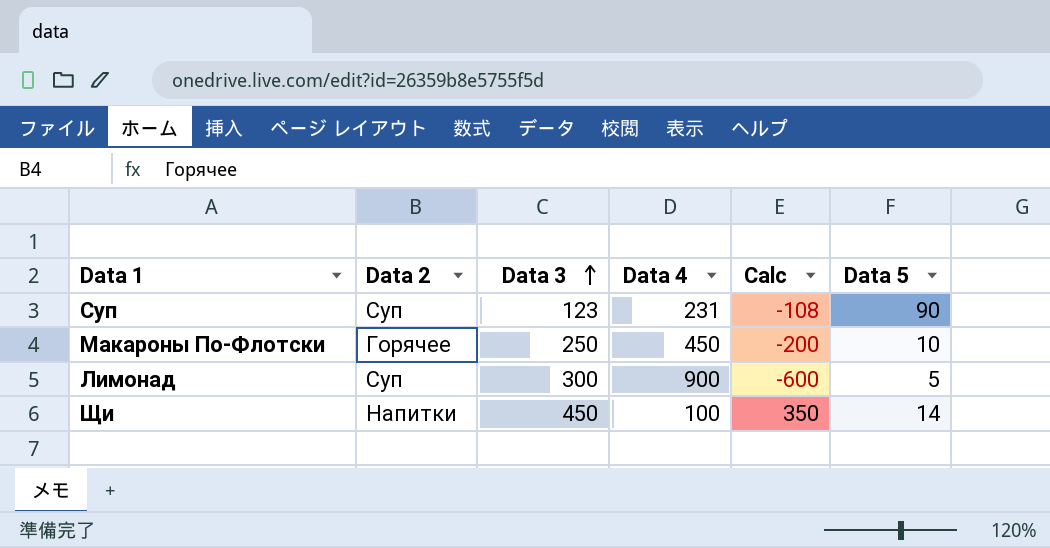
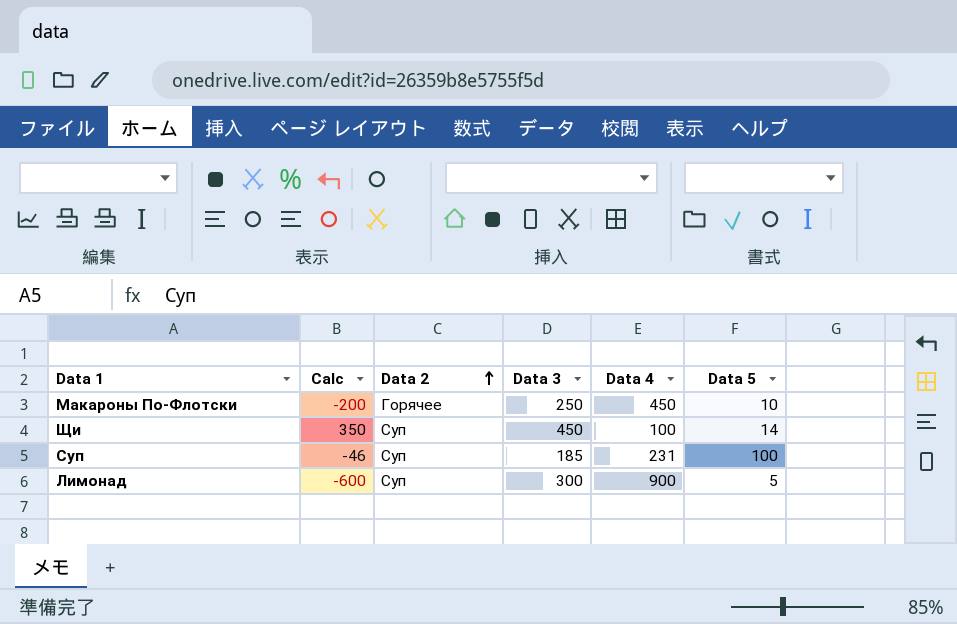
row order: Data 3 ascending -> Data 2 ascending
column Calc | position: 5 -> 2
Щи | Data 2: Напитки -> Суп
Суп | Calc: -108 -> -46
Суп | Data 3: 123 -> 185
Суп | Data 5: 90 -> 100

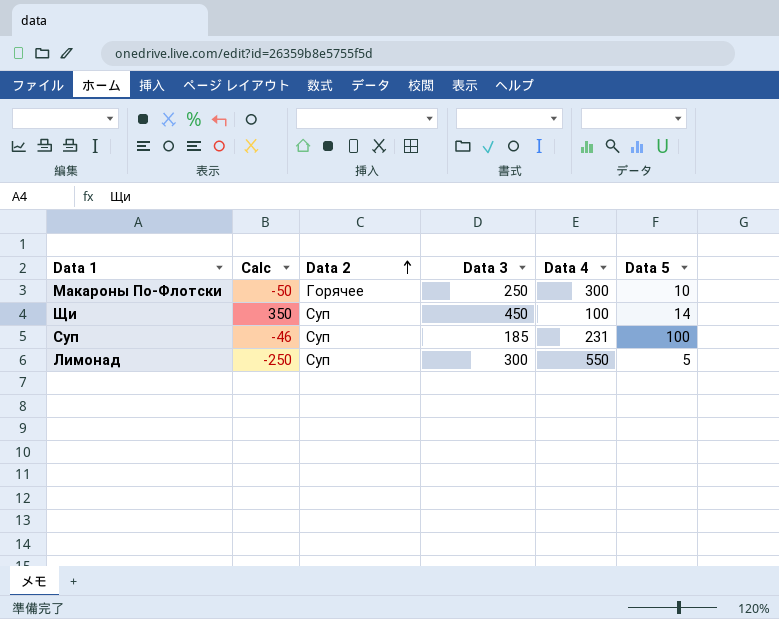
Макароны По-Флотски | Calc: -200 -> -50
Макароны По-Флотски | Data 4: 450 -> 300
Лимонад | Calc: -600 -> -250
Лимонад | Data 4: 900 -> 550

